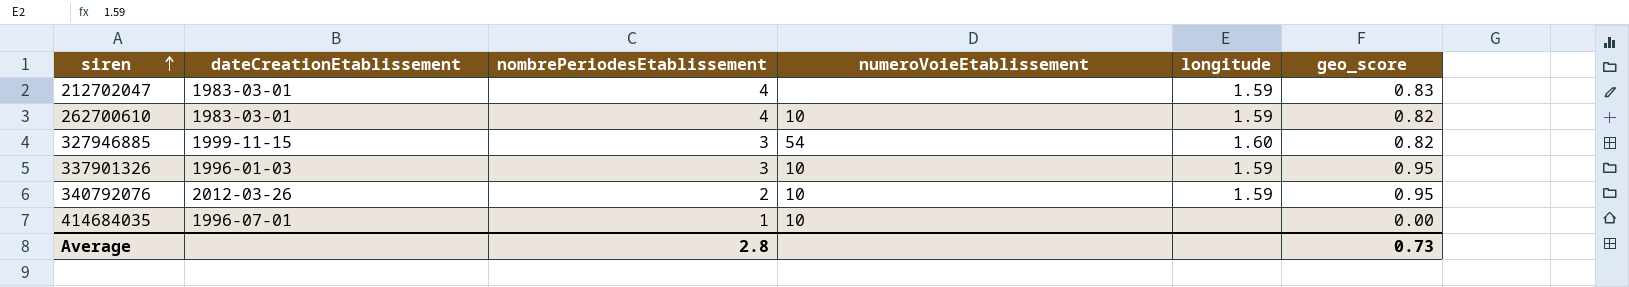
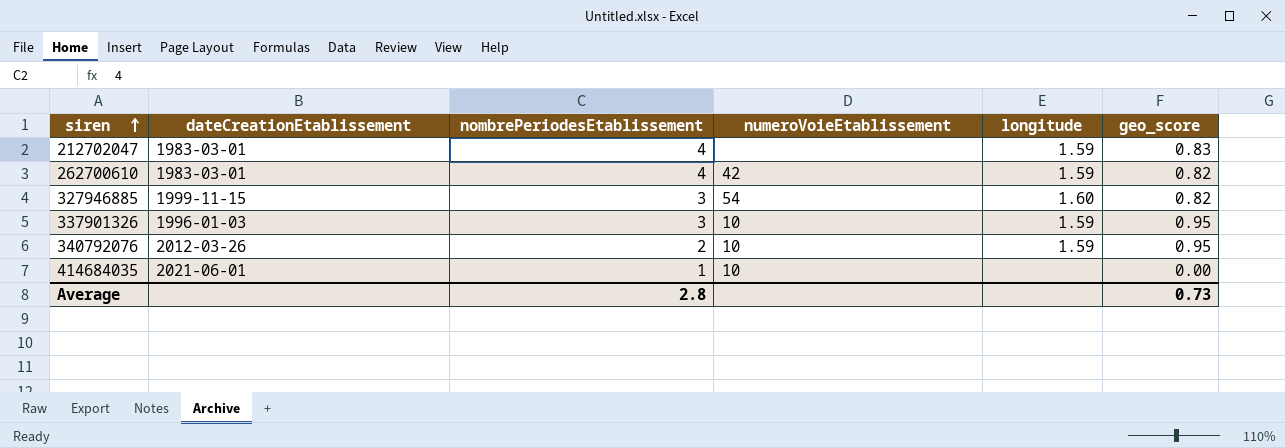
262700610 | numeroVoieEtablissement: 10 -> 42
414684035 | dateCreationEtablissement: 1996-07-01 -> 2021-06-01

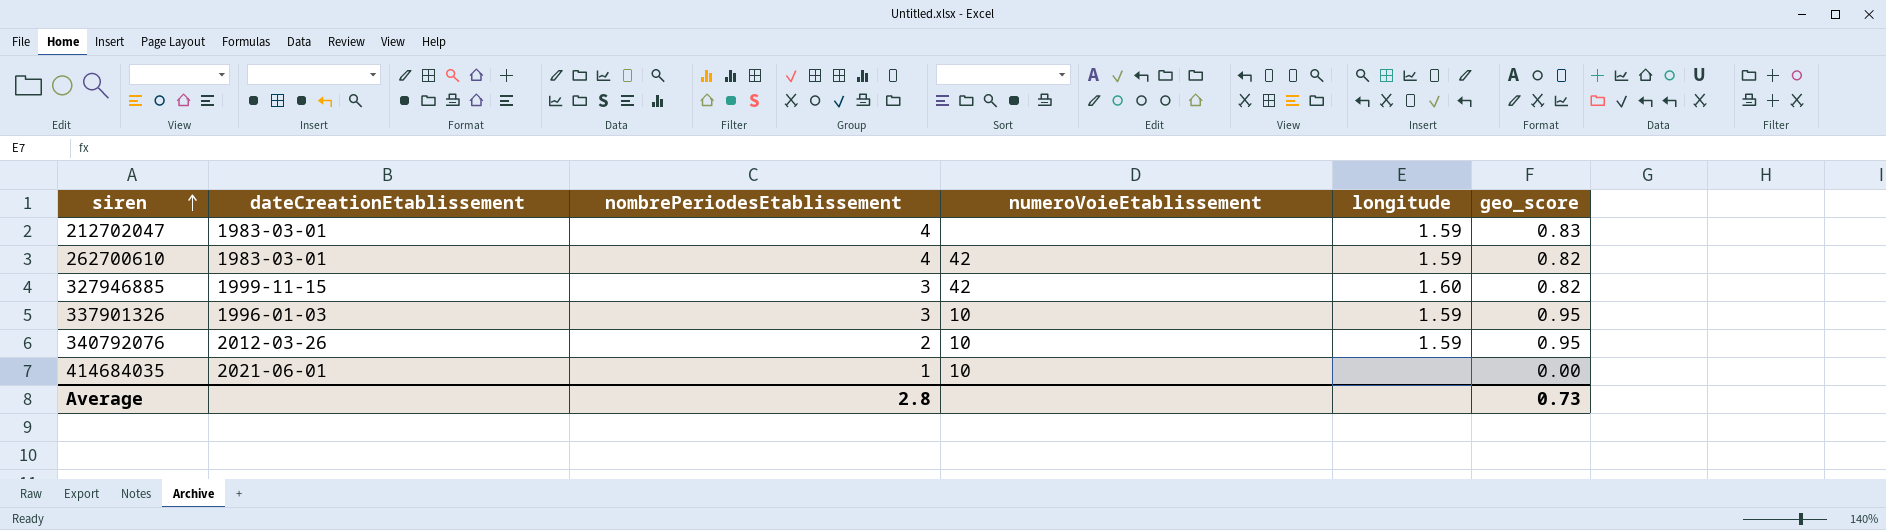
327946885 | numeroVoieEtablissement: 54 -> 42

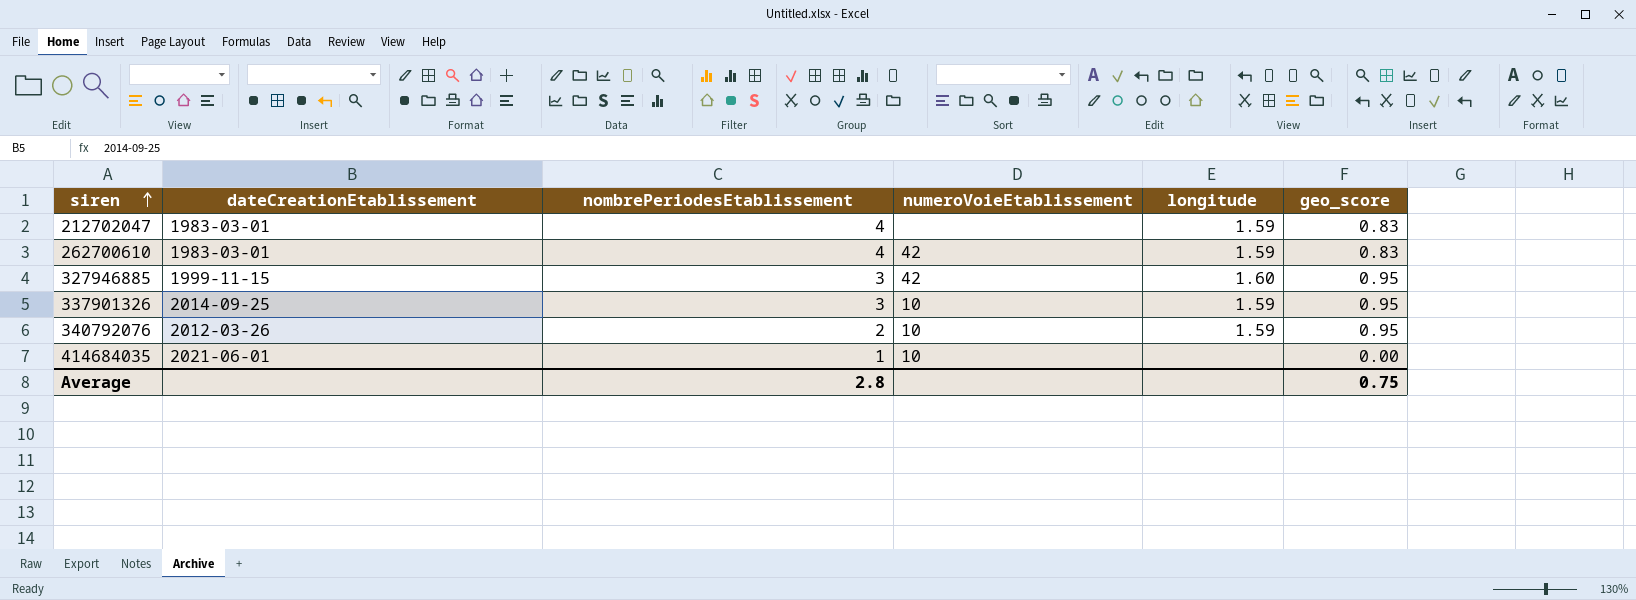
262700610 | geo_score: 0.82 -> 0.83
327946885 | geo_score: 0.82 -> 0.95
337901326 | dateCreationEtablissement: 1996-01-03 -> 2014-09-25
Average | geo_score: 0.73 -> 0.75

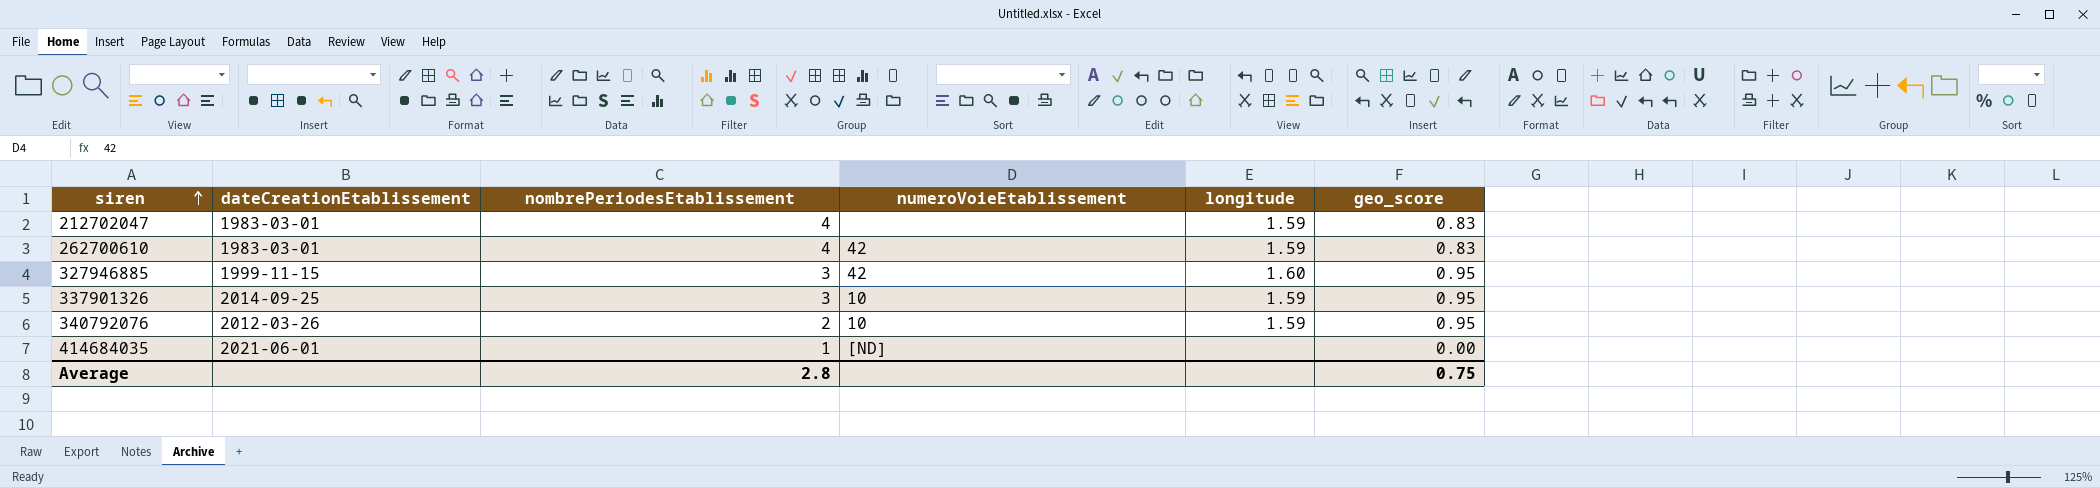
414684035 | numeroVoieEtablissement: 10 -> [ND]

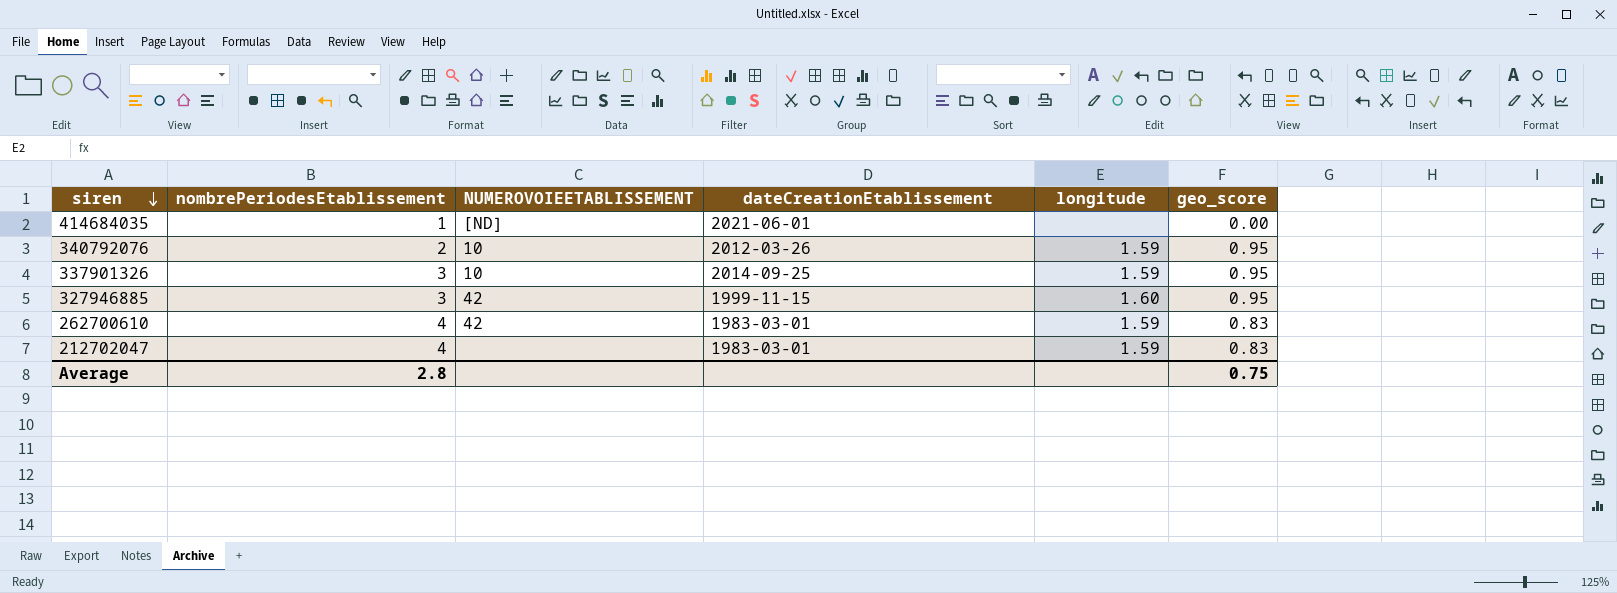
row order: siren ascending -> siren descending
column name: numeroVoieEtablissement -> NUMEROVOIEETABLISSEMENT
column dateCreationEtablissement | position: 2 -> 4

